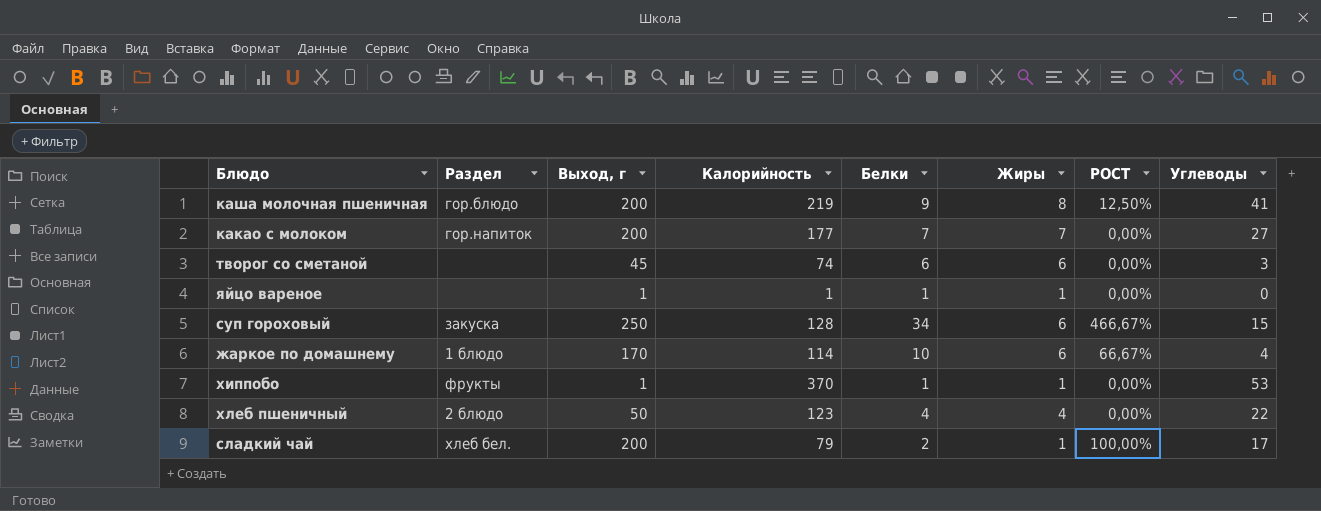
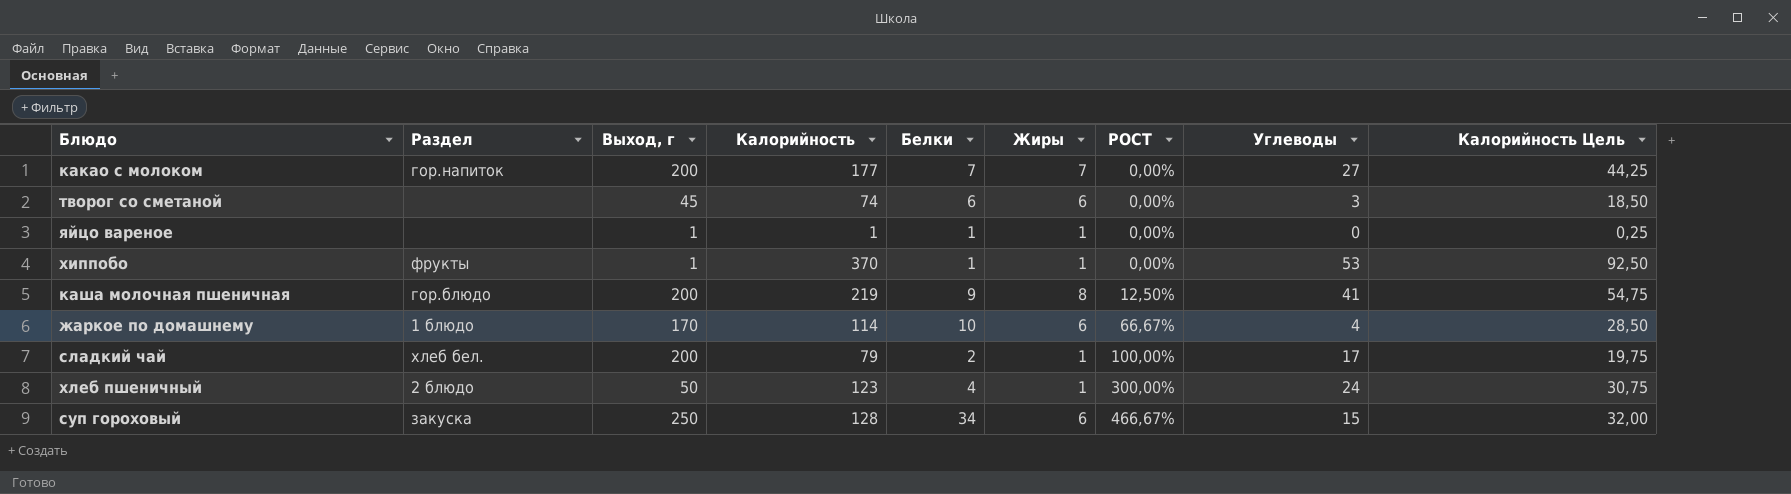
row order: none -> РОСТ ascending
column Калорийность Цель | formula: none -> [Калорийность] * 0,25
хлеб пшеничный | Жиры: 4 -> 1
хлеб пшеничный | РОСТ: 0,00% -> 300,00%
хлеб пшеничный | Углеводы: 22 -> 24

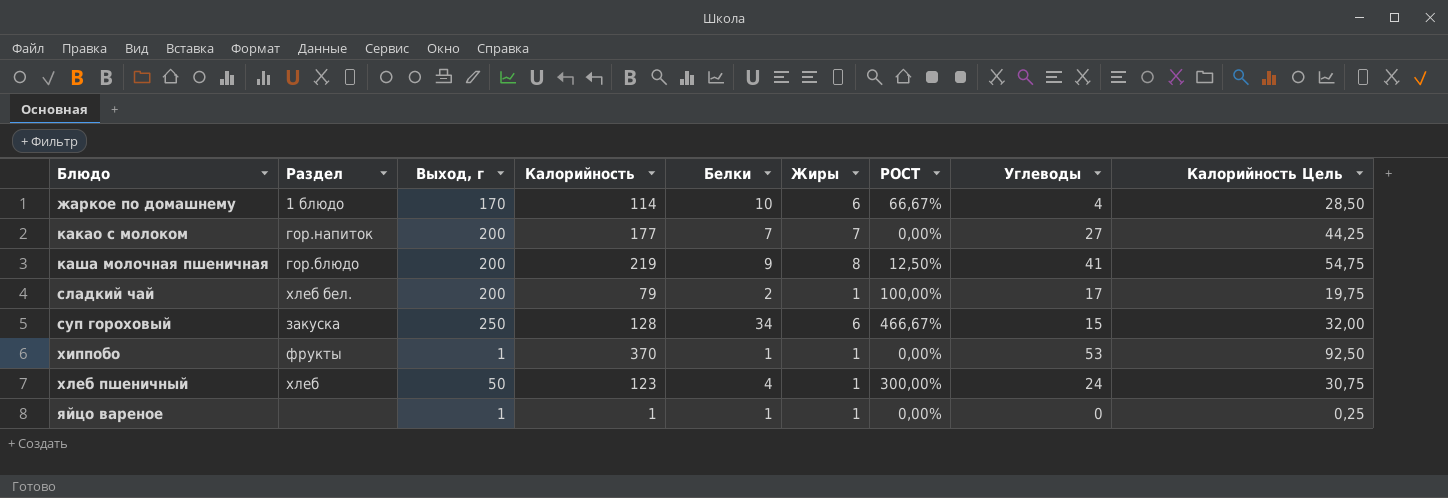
row order: РОСТ ascending -> Блюдо ascending
row творог со сметаной: none | 45 | 74 | 6 | 6 | 0,00% | 3 | 18,50 -> none
хлеб пшеничный | Раздел: 2 блюдо -> хлеб

